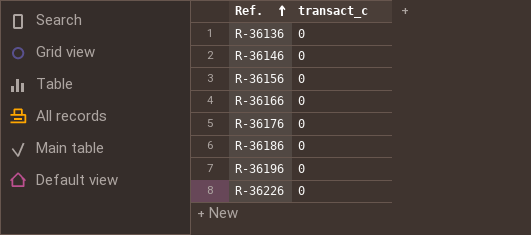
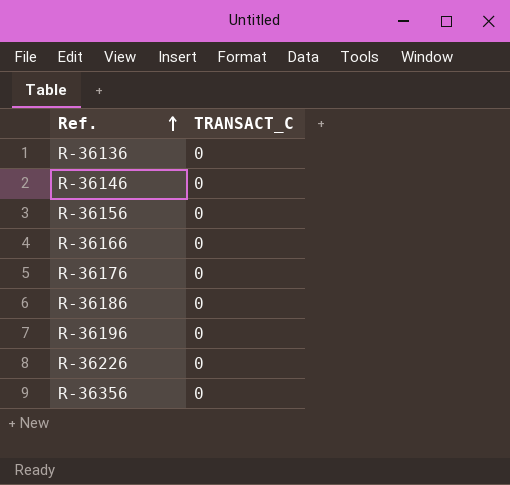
column name: transact_c -> TRANSACT_C
row R-36356: none -> 0

